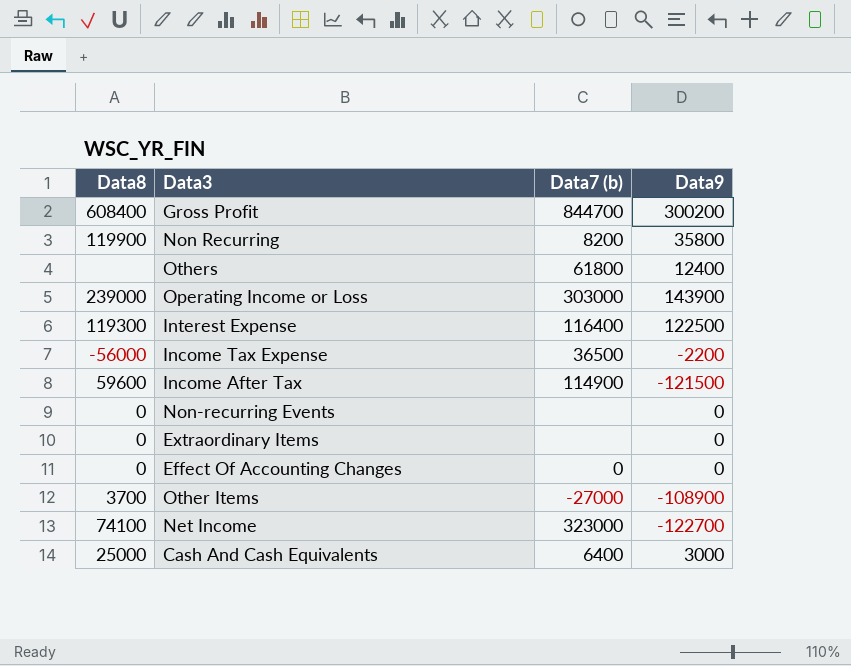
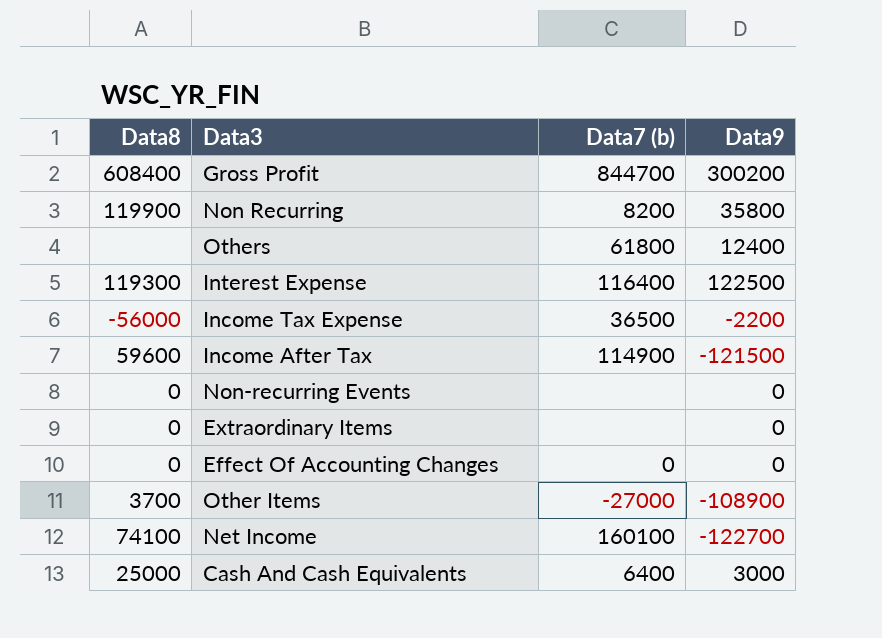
row Operating Income or Loss: 239000 | 303000 | 143900 -> none
Net Income | Data7 (b): 323000 -> 160100

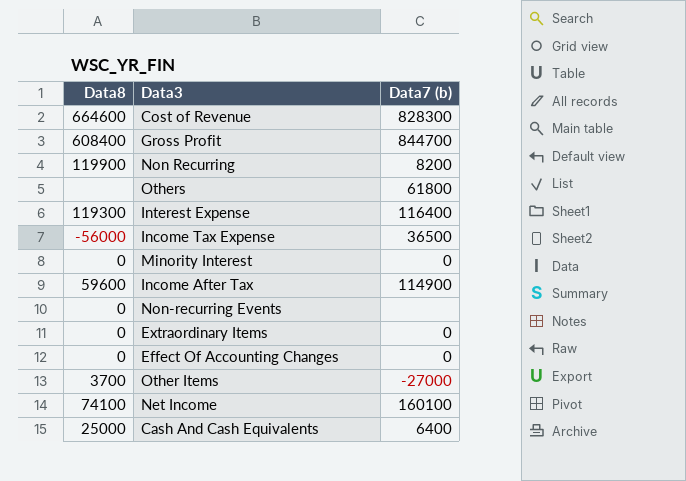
column Data9 | position: 4 -> none
row Cost of Revenue: none -> 664600 | 828300
row Minority Interest: none -> 0 | 0
Extraordinary Items | Data7 (b): none -> 0

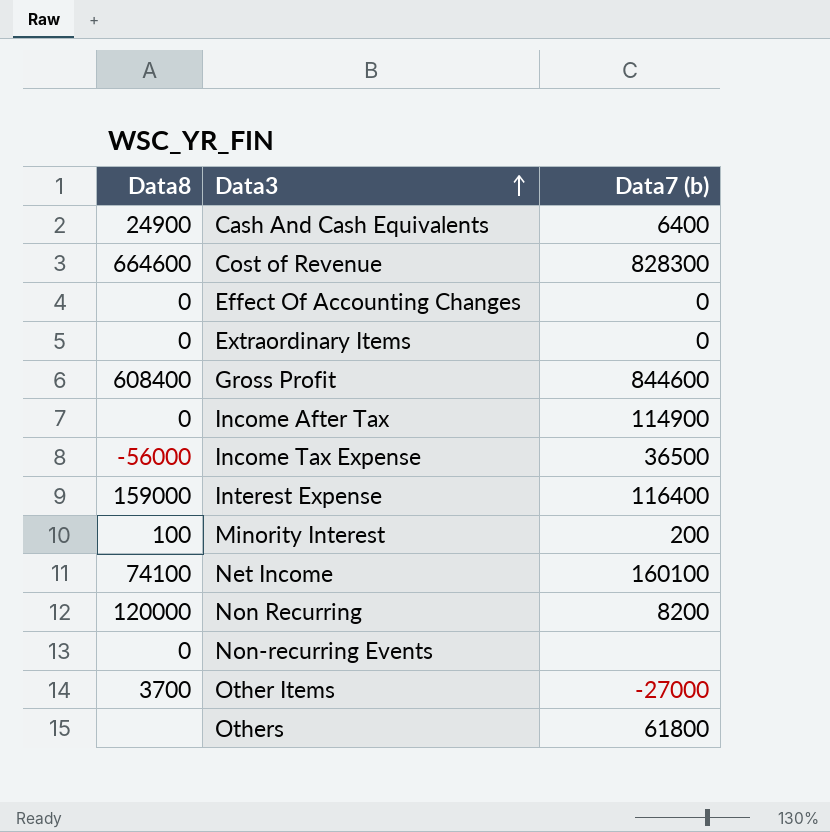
row order: none -> Data3 ascending
Cash And Cash Equivalents | Data8: 25000 -> 24900
Gross Profit | Data7 (b): 844700 -> 844600
Income After Tax | Data8: 59600 -> 0
Interest Expense | Data8: 119300 -> 159000
Minority Interest | Data8: 0 -> 100
Minority Interest | Data7 (b): 0 -> 200
Non Recurring | Data8: 119900 -> 120000

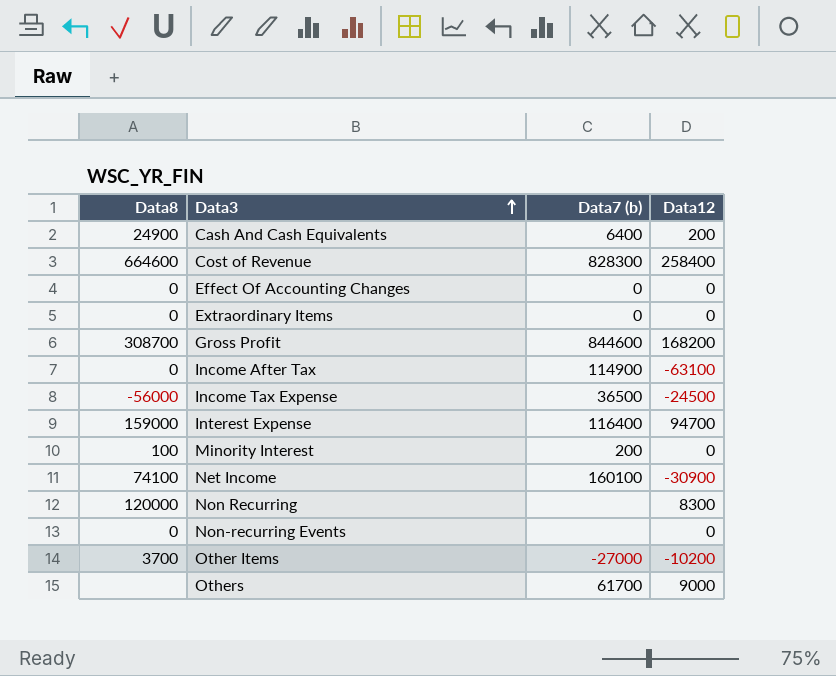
column Data12 | position: none -> 4
Gross Profit | Data8: 608400 -> 308700
Non Recurring | Data7 (b): 8200 -> none
Others | Data7 (b): 61800 -> 61700

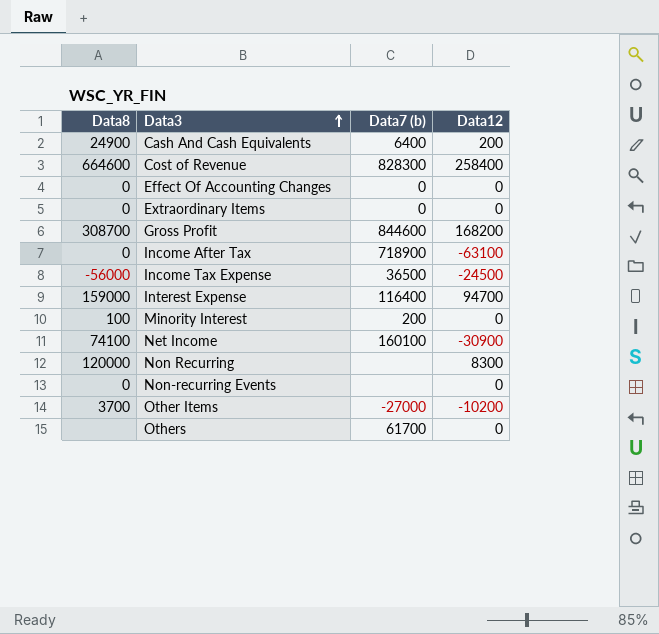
Income After Tax | Data7 (b): 114900 -> 718900
Others | Data12: 9000 -> 0

